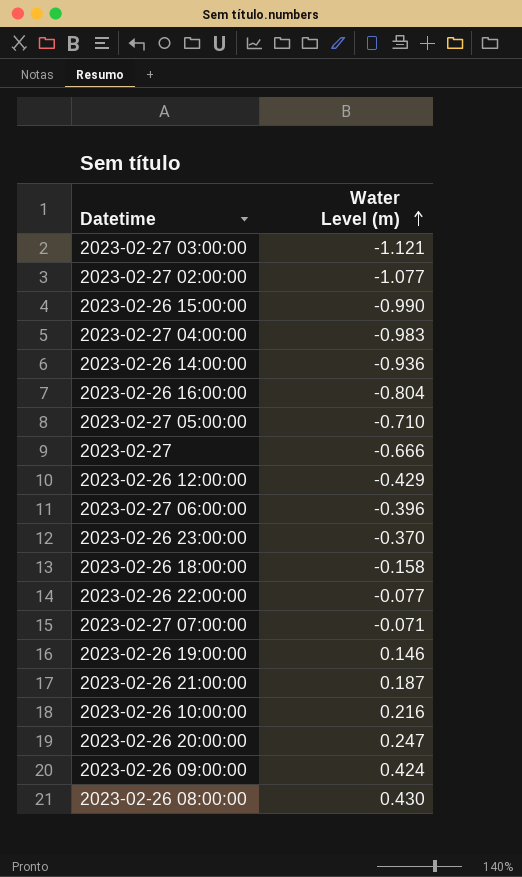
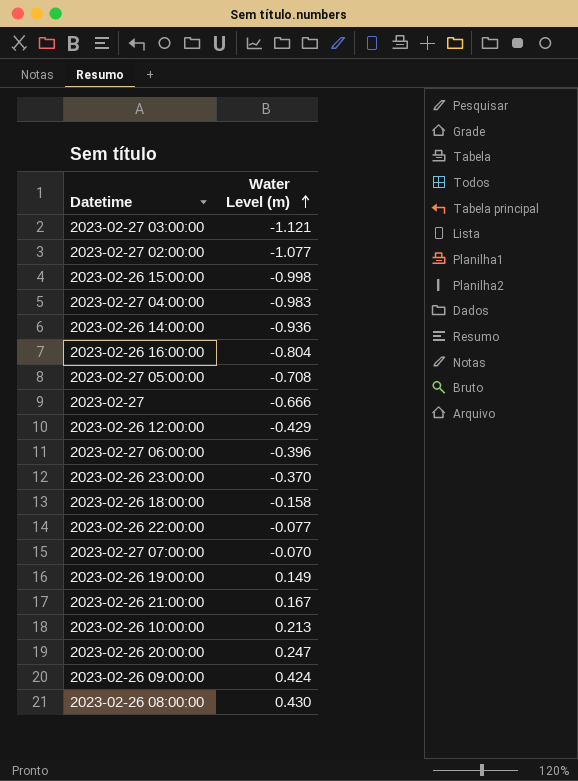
2023-02-26 15:00:00 | Water Level (m): -0.990 -> -0.998
2023-02-27 05:00:00 | Water Level (m): -0.710 -> -0.708
2023-02-27 07:00:00 | Water Level (m): -0.071 -> -0.070
2023-02-26 19:00:00 | Water Level (m): 0.146 -> 0.149
2023-02-26 21:00:00 | Water Level (m): 0.187 -> 0.167
2023-02-26 10:00:00 | Water Level (m): 0.216 -> 0.213

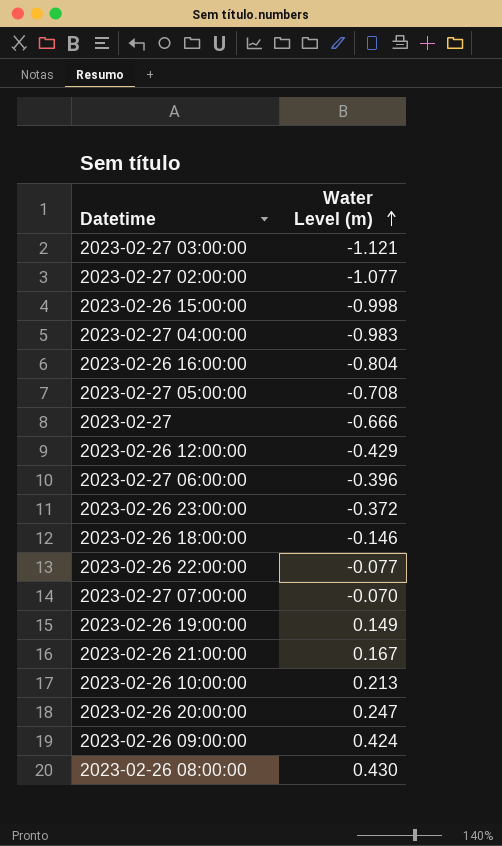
row 2023-02-26 14:00:00: -0.936 -> none
2023-02-26 23:00:00 | Water Level (m): -0.370 -> -0.372
2023-02-26 18:00:00 | Water Level (m): -0.158 -> -0.146

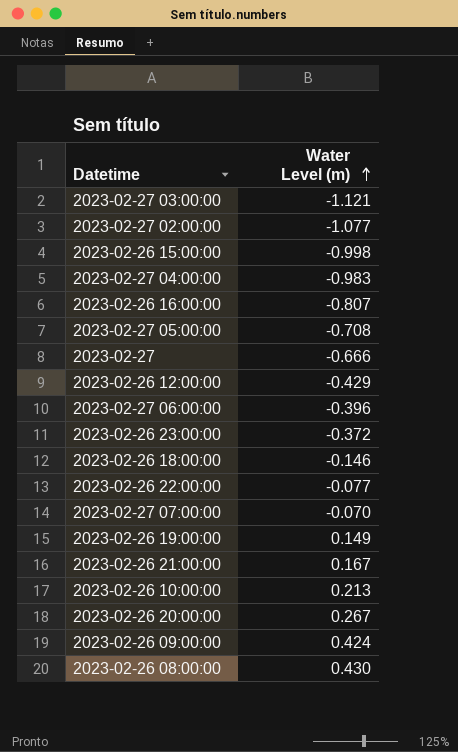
2023-02-26 16:00:00 | Water Level (m): -0.804 -> -0.807
2023-02-26 20:00:00 | Water Level (m): 0.247 -> 0.267

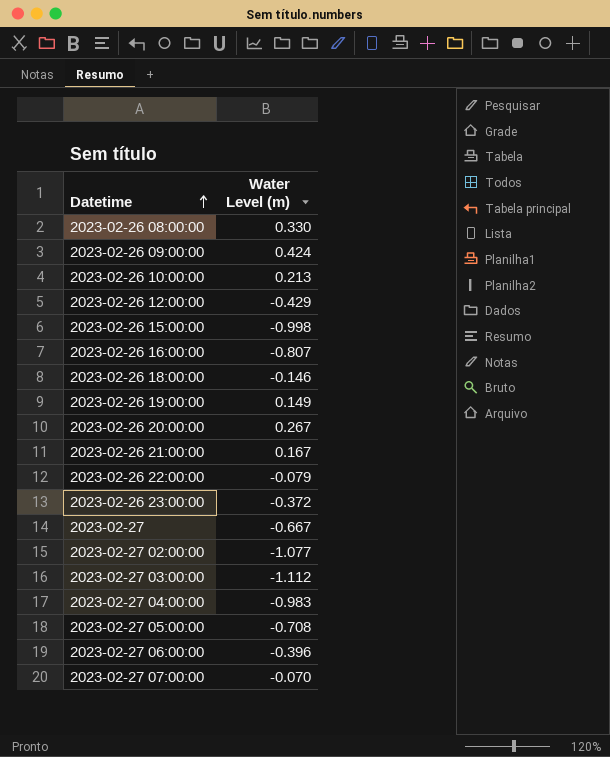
row order: Water Level (m) ascending -> Datetime ascending
2023-02-26 08:00:00 | Water Level (m): 0.430 -> 0.330
2023-02-26 22:00:00 | Water Level (m): -0.077 -> -0.079
2023-02-27 | Water Level (m): -0.666 -> -0.667
2023-02-27 03:00:00 | Water Level (m): -1.121 -> -1.112

